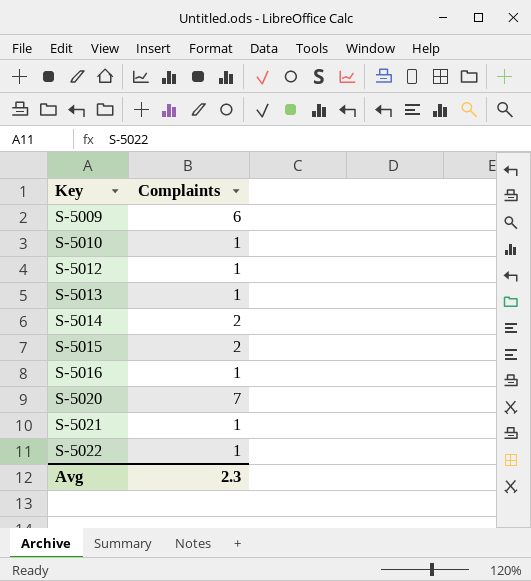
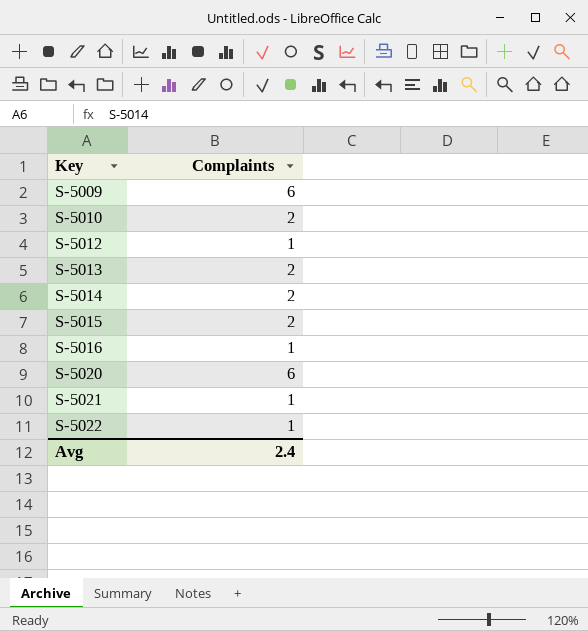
S-5010 | Complaints: 1 -> 2
S-5013 | Complaints: 1 -> 2
S-5020 | Complaints: 7 -> 6
Avg | Complaints: 2.3 -> 2.4

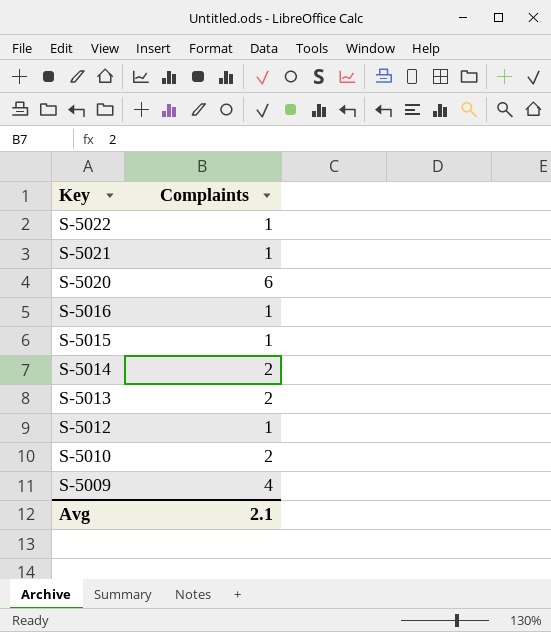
row order: Key ascending -> Key descending
S-5015 | Complaints: 2 -> 1
S-5009 | Complaints: 6 -> 4
Avg | Complaints: 2.4 -> 2.1

